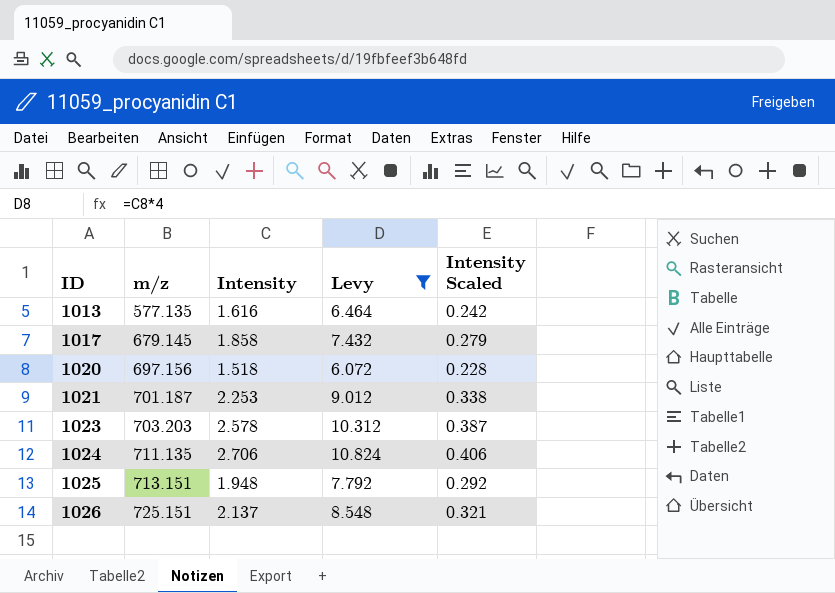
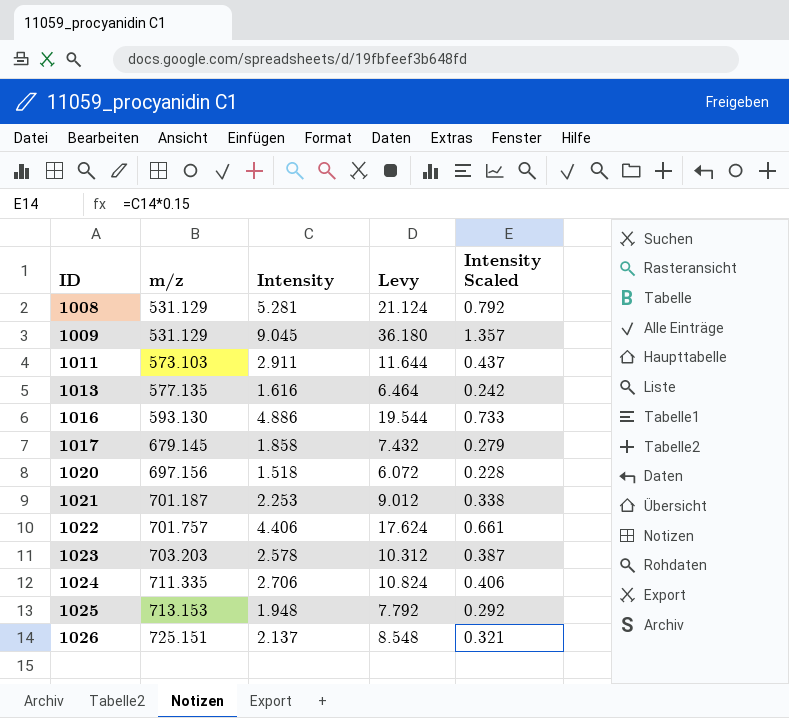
filter: Levy <= 10.824 -> none
1024 | m/z: 711.135 -> 711.335
1025 | m/z: 713.151 -> 713.153

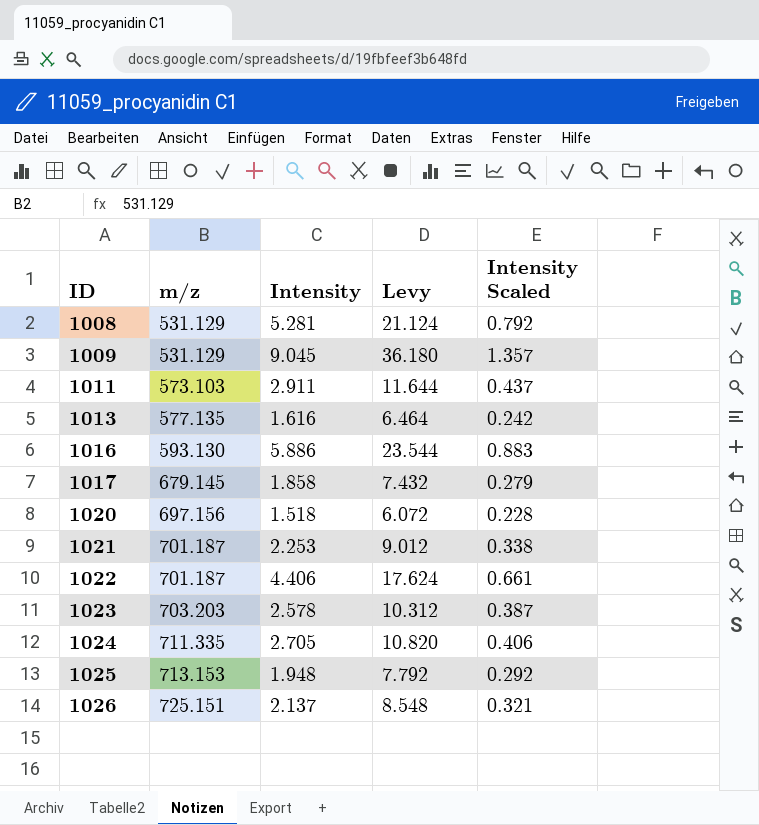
1016 | Intensity: 4.886 -> 5.886
1016 | Levy: 19.544 -> 23.544
1016 | Intensity Scaled: 0.733 -> 0.883
1022 | m/z: 701.757 -> 701.187
1024 | Intensity: 2.706 -> 2.705
1024 | Levy: 10.824 -> 10.820

